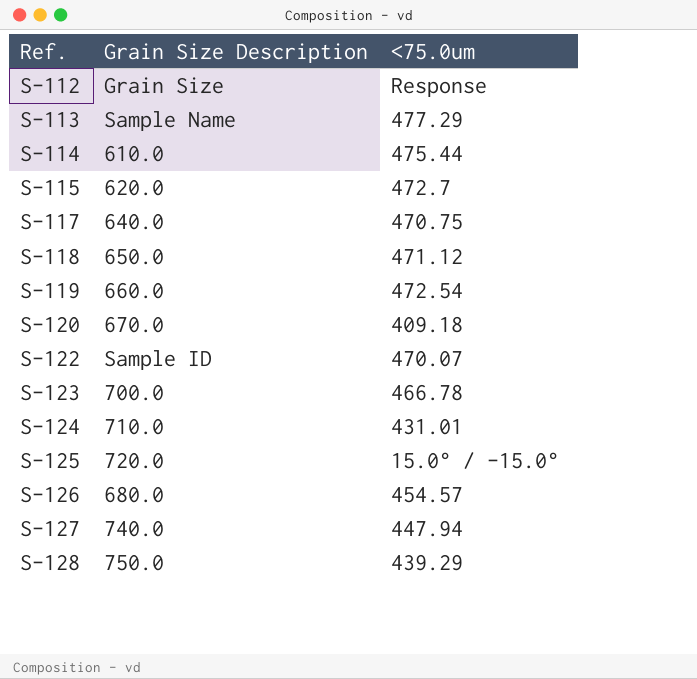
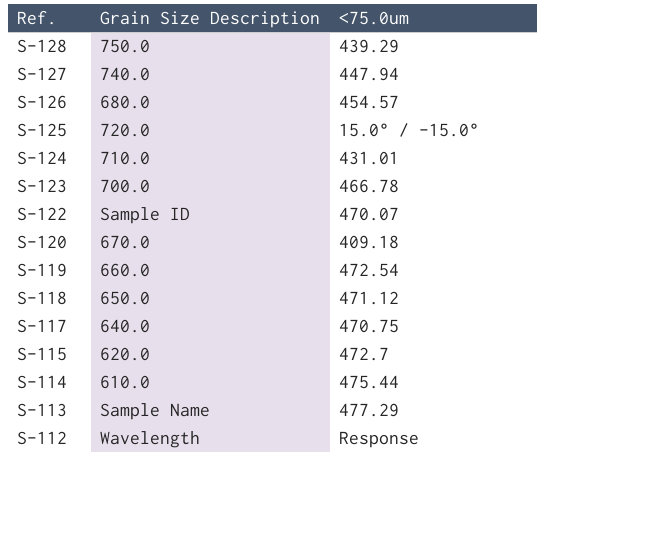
row order: Ref. ascending -> Ref. descending
S-112 | Grain Size Description: Grain Size -> Wavelength

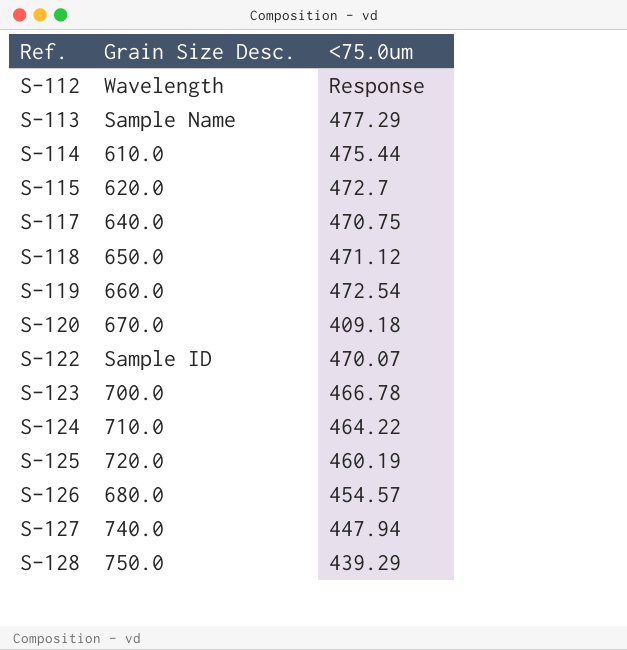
row order: Ref. descending -> Ref. ascending
column name: Grain Size Description -> Grain Size Desc.
S-124 | <75.0um: 431.01 -> 464.22
S-125 | <75.0um: 15.0° / -15.0° -> 460.19

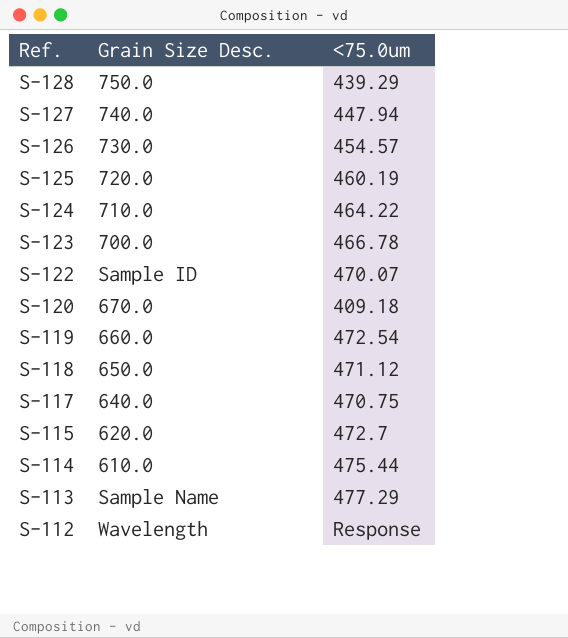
row order: Ref. ascending -> Ref. descending
S-126 | Grain Size Desc.: 680.0 -> 730.0

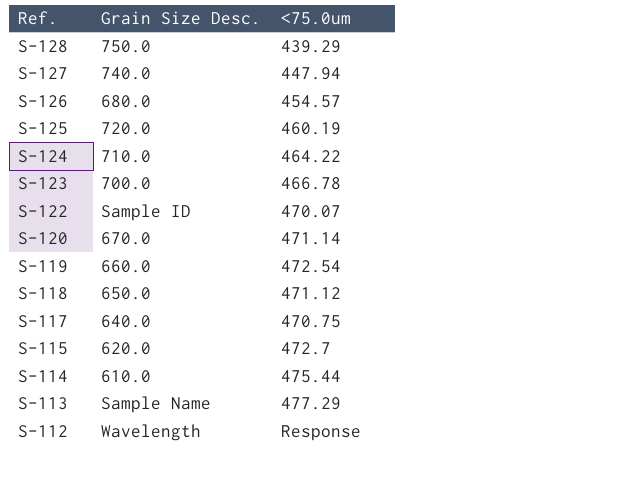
S-126 | Grain Size Desc.: 730.0 -> 680.0
S-120 | <75.0um: 409.18 -> 471.14

